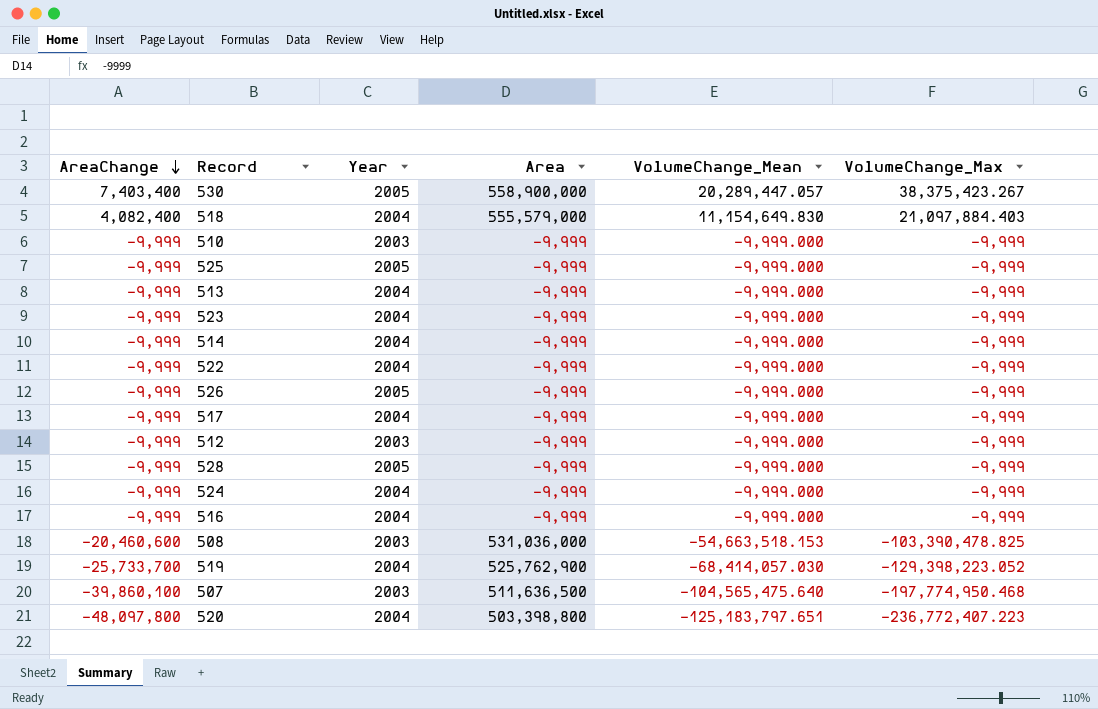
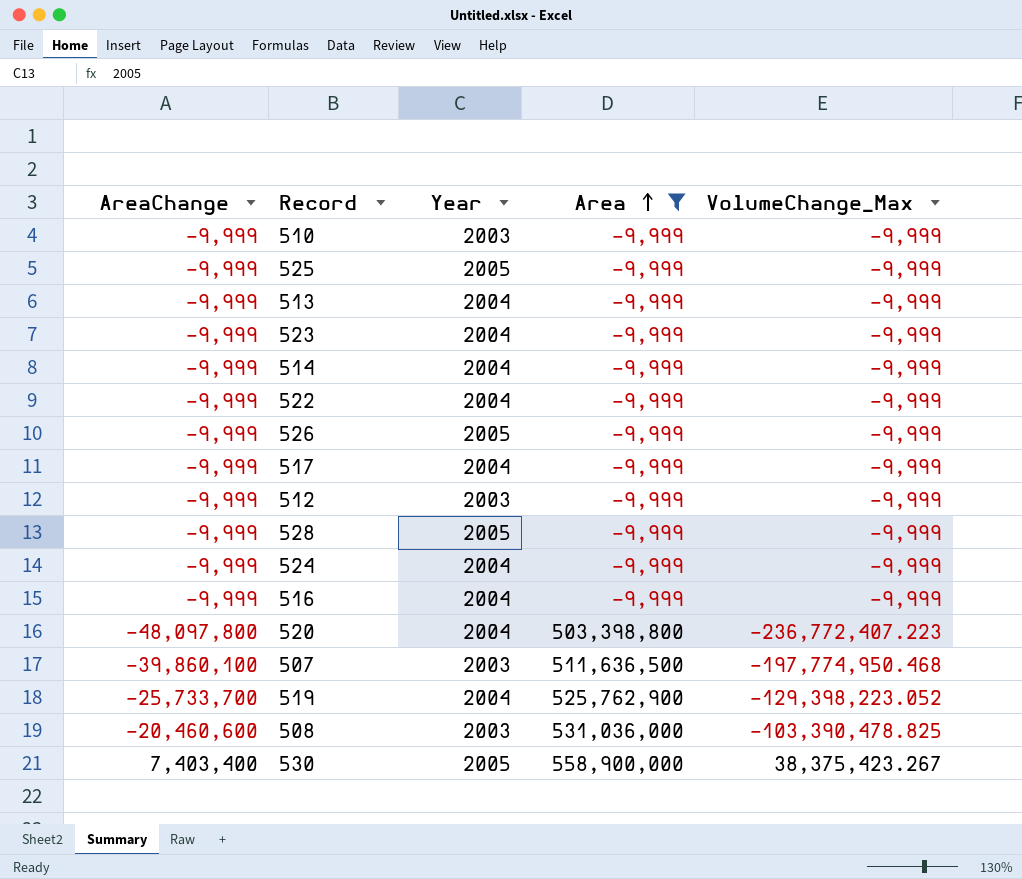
filter: none -> Area != 555,579,000
row order: AreaChange descending -> Area ascending
column VolumeChange_Mean | position: 5 -> none

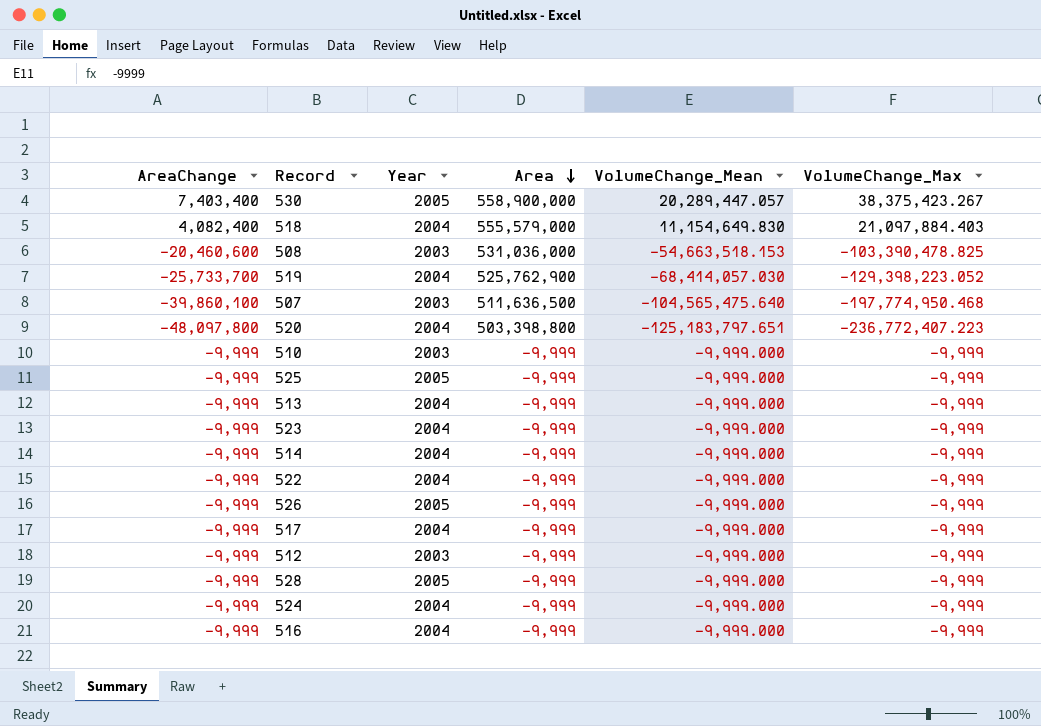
filter: Area != 555,579,000 -> none
row order: Area ascending -> Area descending
column VolumeChange_Mean | position: none -> 5

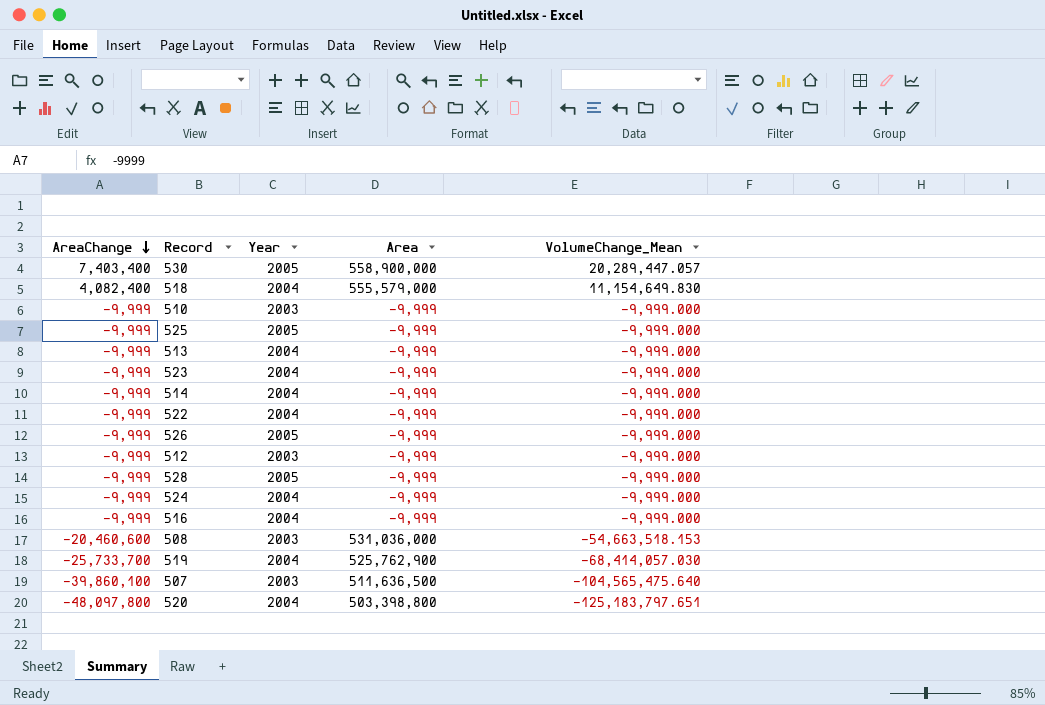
row order: Area descending -> AreaChange descending
column VolumeChange_Max | position: 6 -> none
row 517: -9,999 | 2004 | -9,999 | -9,999.000 | -9,999 -> none

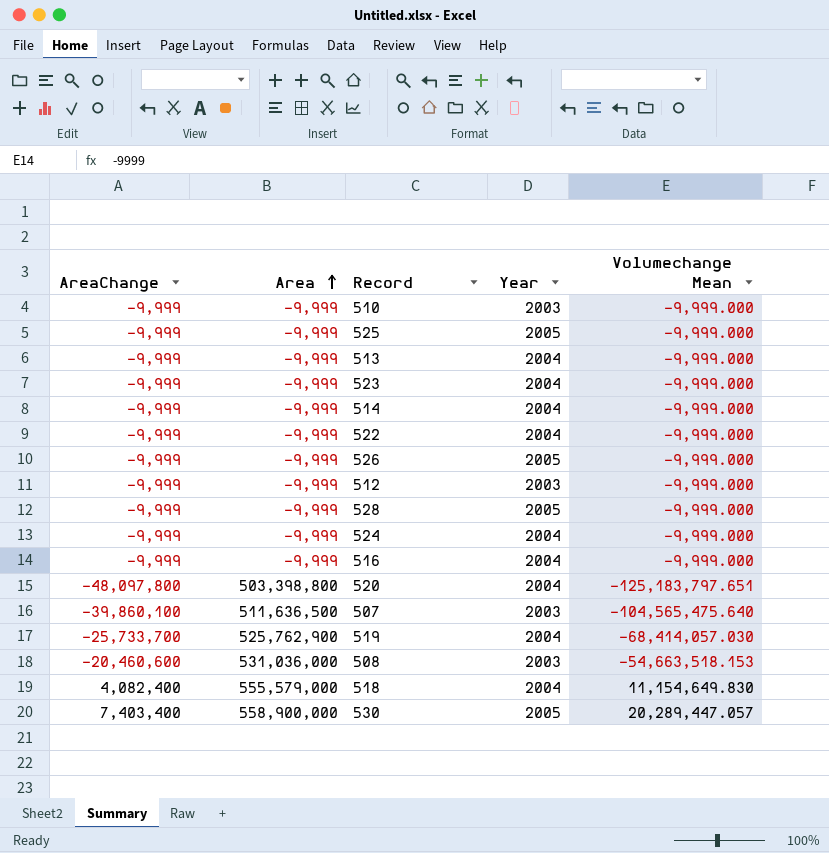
row order: AreaChange descending -> Area ascending
column Area | position: 4 -> 2
column name: VolumeChange_Mean -> Volumechange Mean

